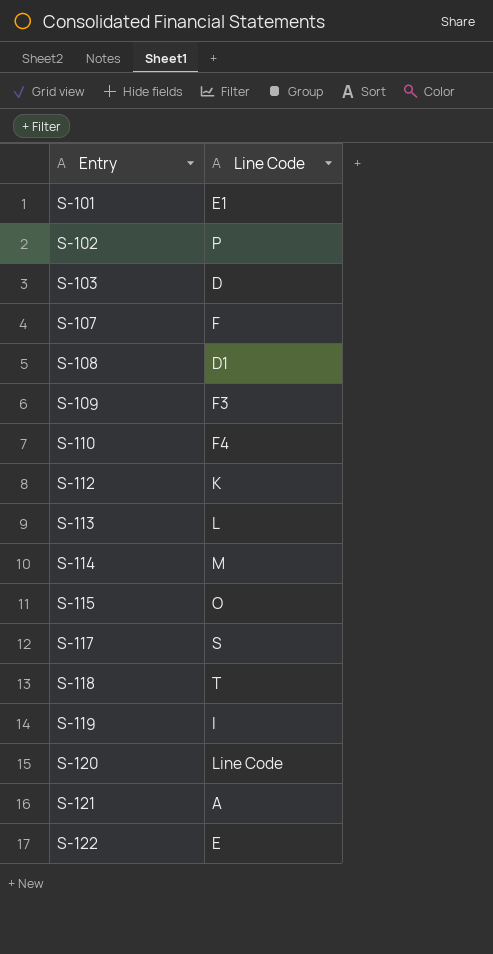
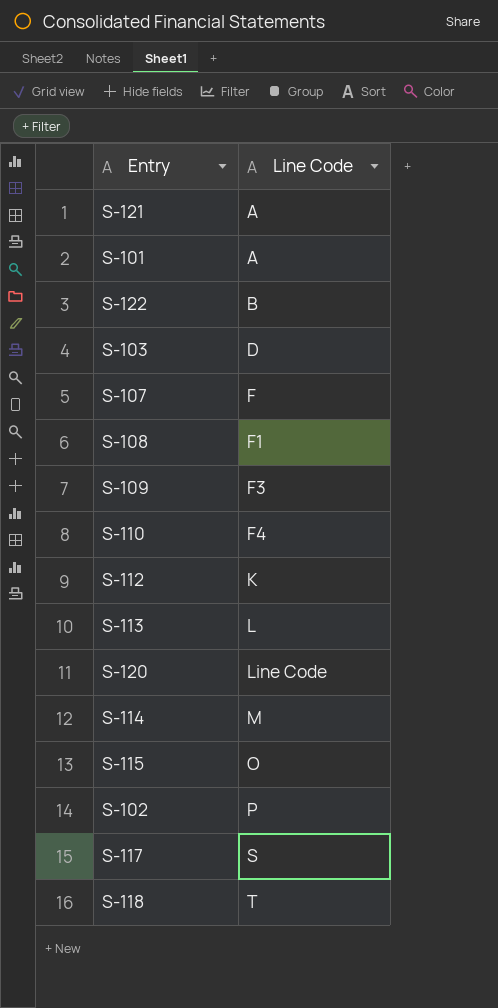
row order: Entry ascending -> Line Code ascending
row S-119: I -> none
S-101 | Line Code: E1 -> A
S-122 | Line Code: E -> B
S-108 | Line Code: D1 -> F1

